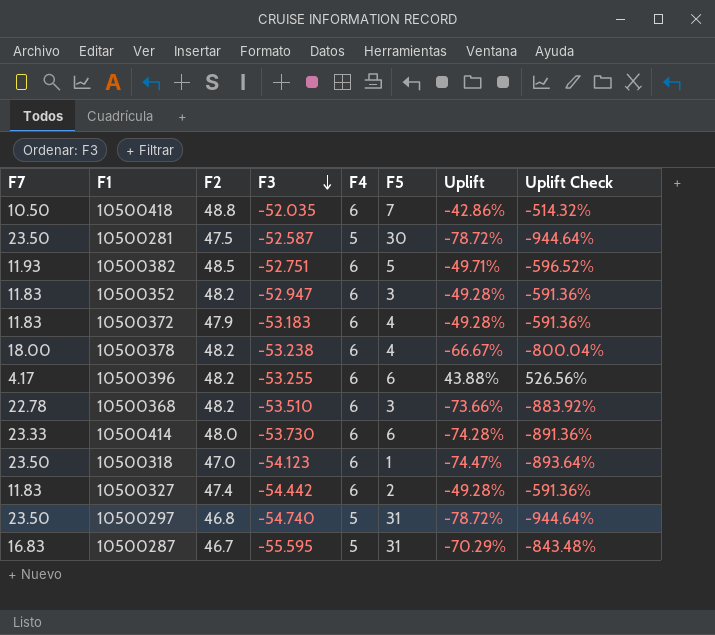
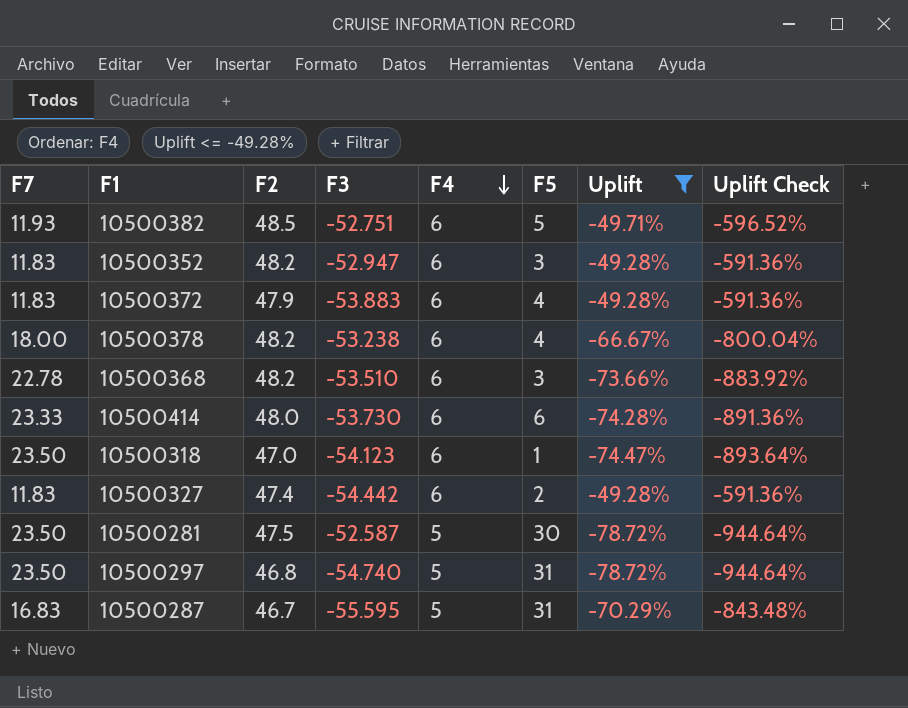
filter: none -> Uplift <= -49.28%
row order: F3 descending -> F4 descending
10500372 | F3: -53.183 -> -53.883

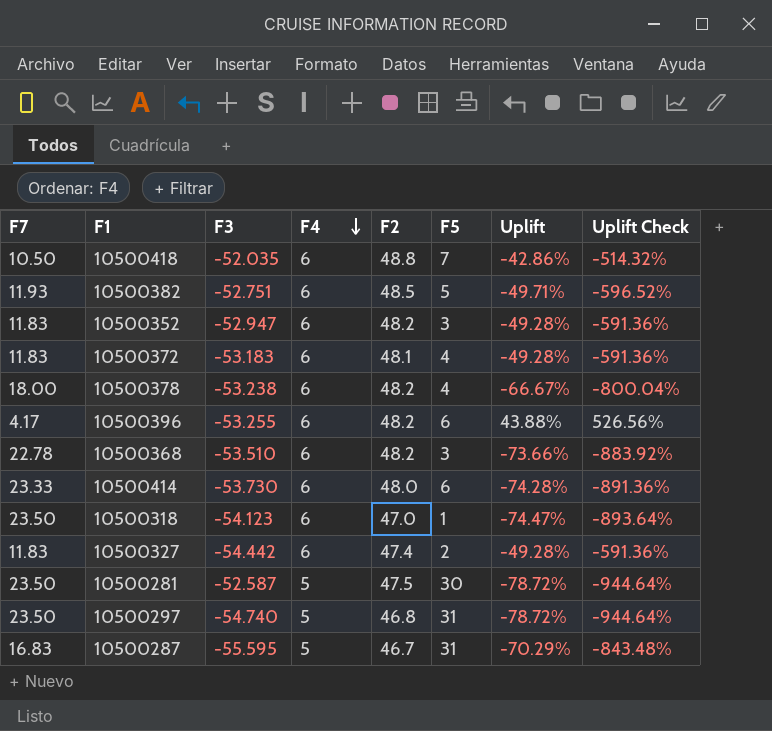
filter: Uplift <= -49.28% -> none
column F2 | position: 3 -> 5
10500372 | F3: -53.883 -> -53.183
10500372 | F2: 47.9 -> 48.1

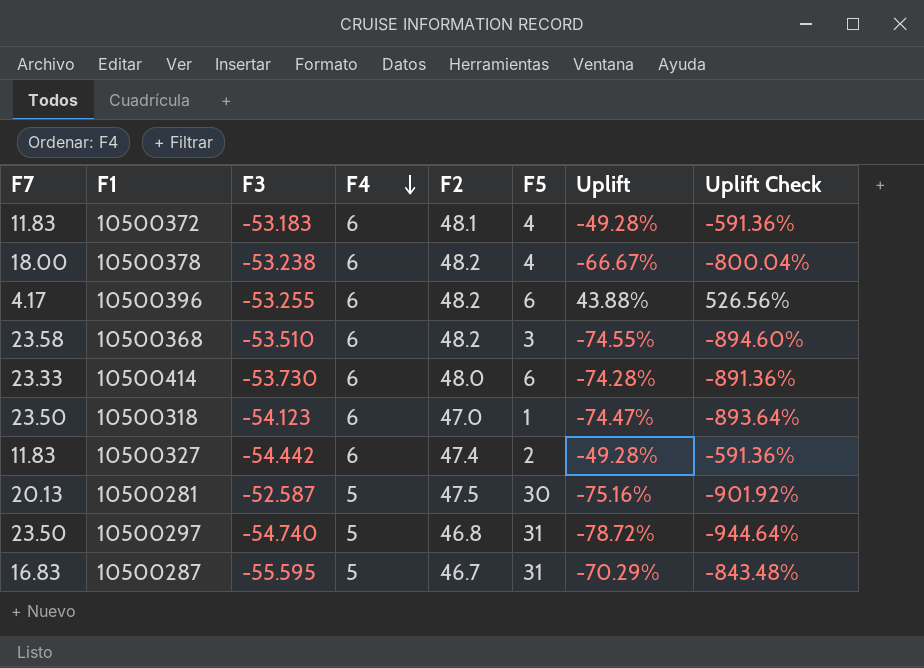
row 10500418: 10.50 | -52.035 | 6 | 48.8 | 7 | -42.86% | -514.32% -> none
row 10500382: 11.93 | -52.751 | 6 | 48.5 | 5 | -49.71% | -596.52% -> none
row 10500352: 11.83 | -52.947 | 6 | 48.2 | 3 | -49.28% | -591.36% -> none
10500368 | F7: 22.78 -> 23.58
10500368 | Uplift: -73.66% -> -74.55%
10500368 | Uplift Check: -883.92% -> -894.60%
10500281 | F7: 23.50 -> 20.13
10500281 | Uplift: -78.72% -> -75.16%
10500281 | Uplift Check: -944.64% -> -901.92%

